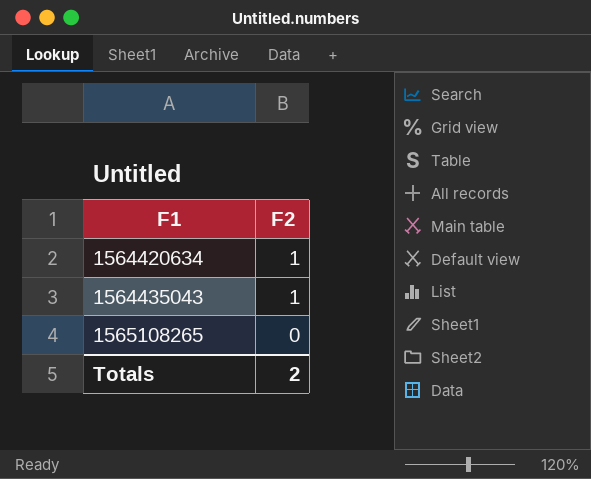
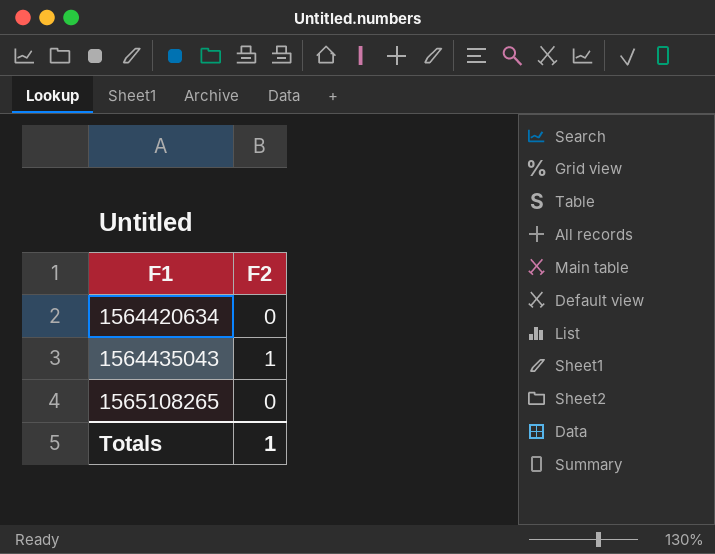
1564420634 | F2: 1 -> 0
Totals | F2: 2 -> 1

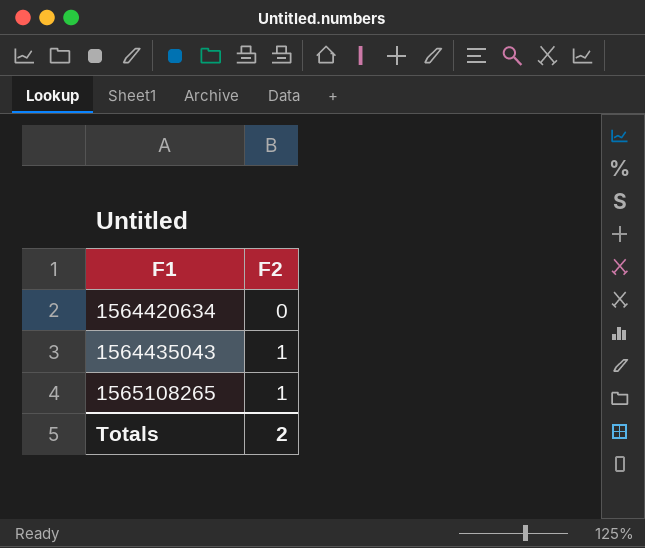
1565108265 | F2: 0 -> 1
Totals | F2: 1 -> 2

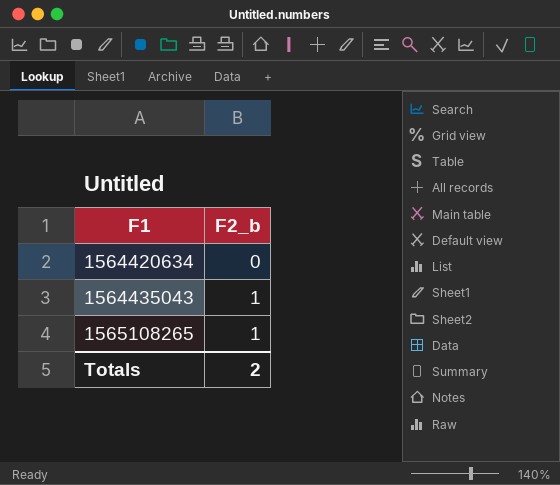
column name: F2 -> F2_b

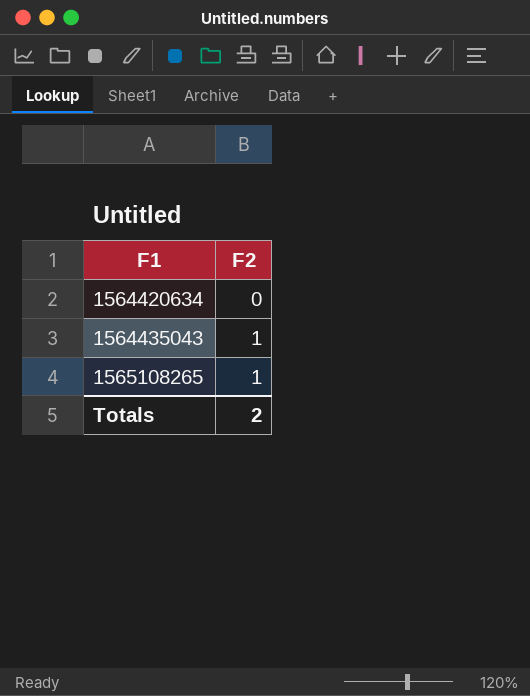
column name: F2_b -> F2

